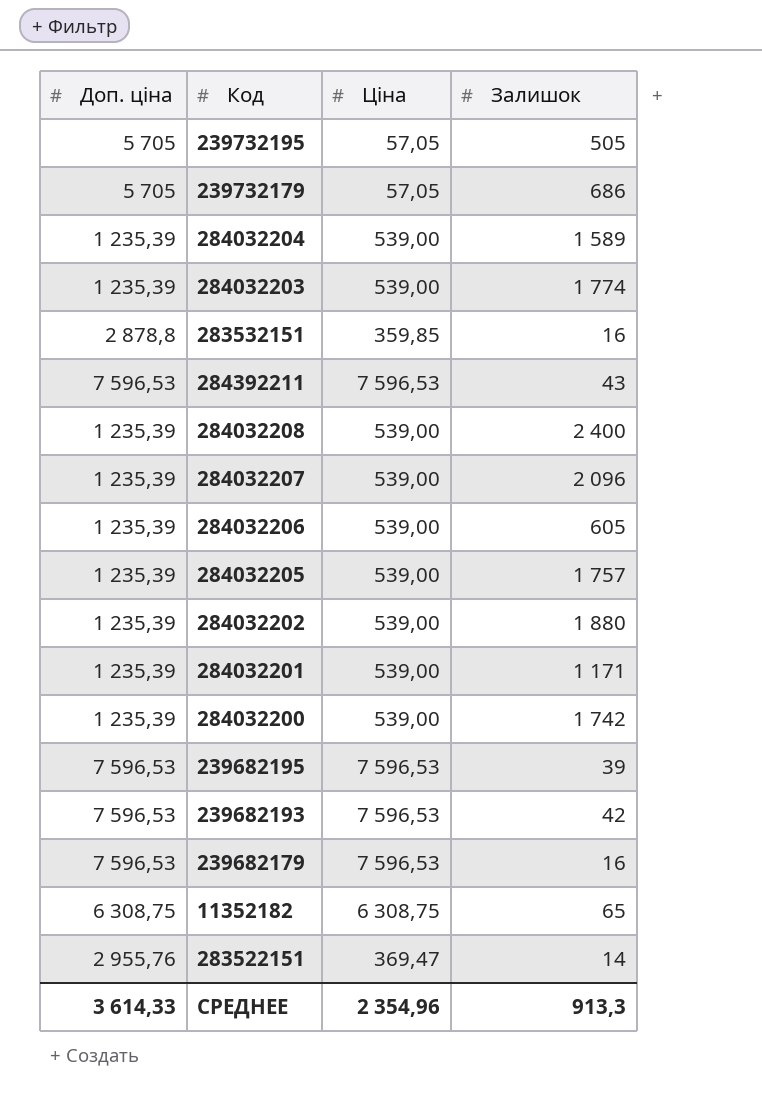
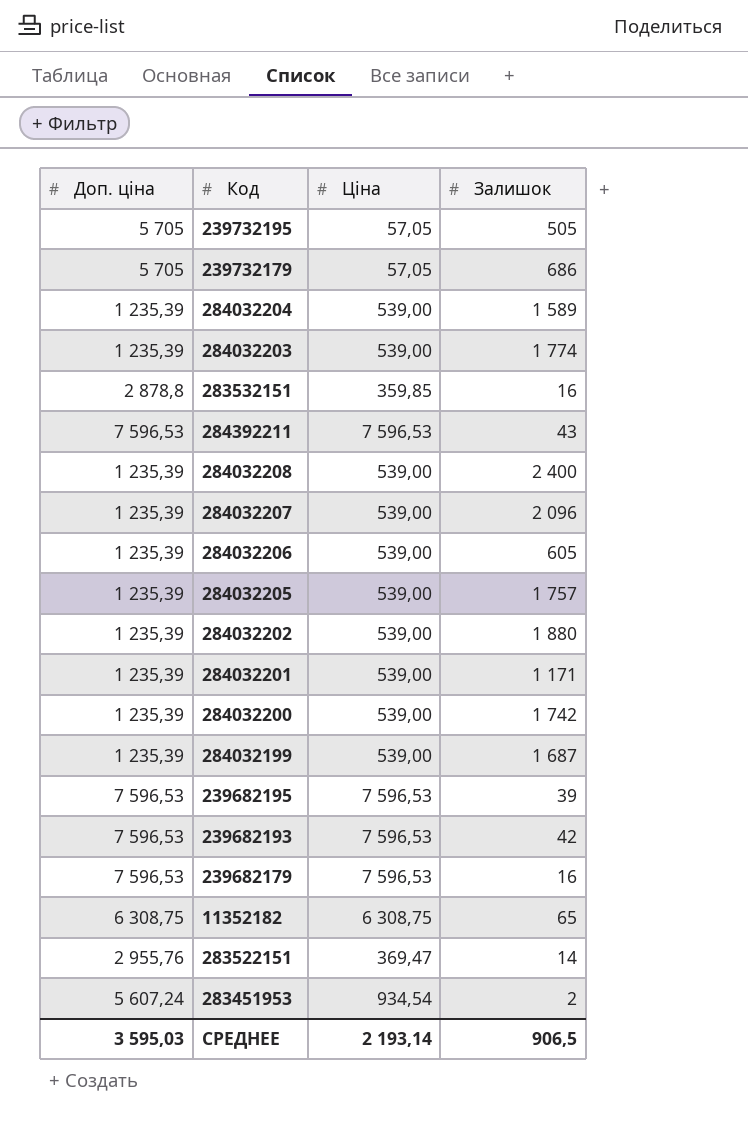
row 284032199: none -> 1 235,39 | 539,00 | 1 687
row 283451953: none -> 5 607,24 | 934,54 | 2
СРЕДНЕЕ | Доп. ціна: 3 614,33 -> 3 595,03
СРЕДНЕЕ | Ціна: 2 354,96 -> 2 193,14
СРЕДНЕЕ | Залишок: 913,3 -> 906,5

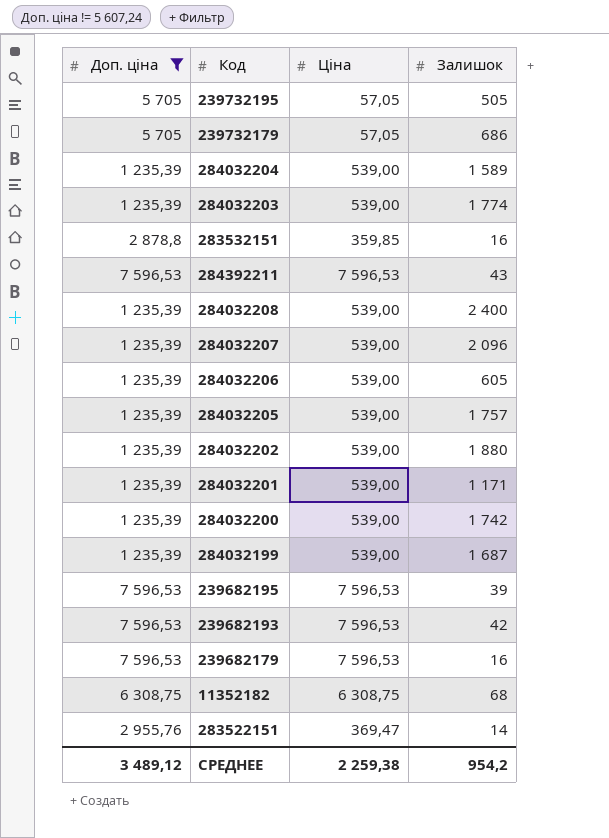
filter: none -> Доп. ціна != 5 607,24
11352182 | Залишок: 65 -> 68
СРЕДНЕЕ | Доп. ціна: 3 595,03 -> 3 489,12
СРЕДНЕЕ | Ціна: 2 193,14 -> 2 259,38
СРЕДНЕЕ | Залишок: 906,5 -> 954,2

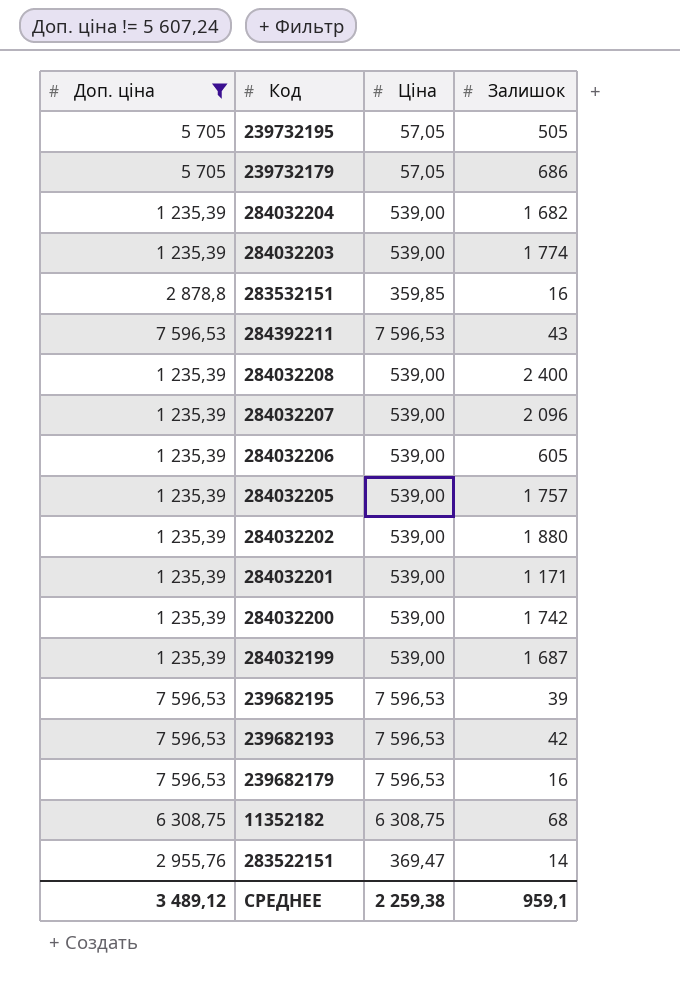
284032204 | Залишок: 1 589 -> 1 682
СРЕДНЕЕ | Залишок: 954,2 -> 959,1

